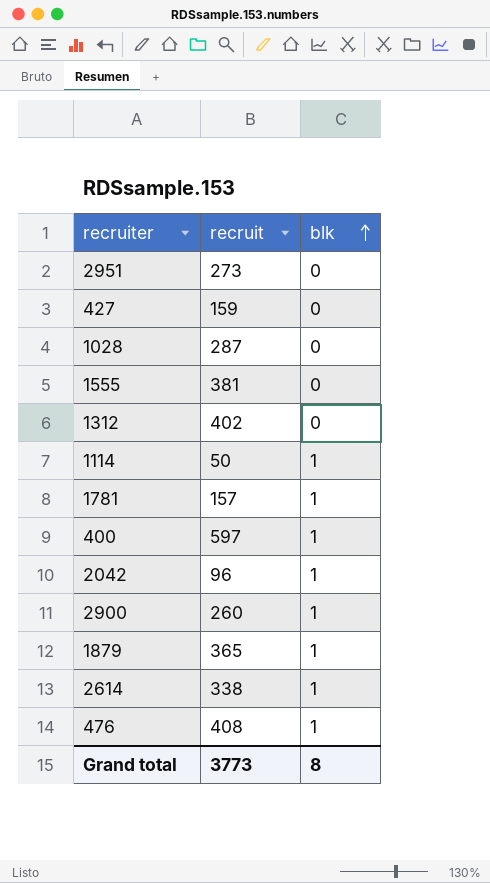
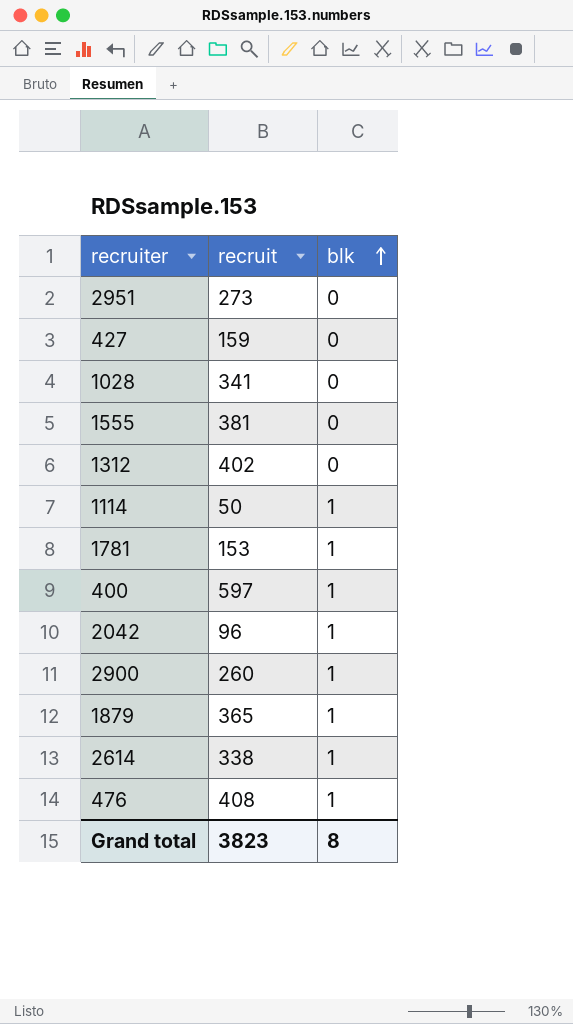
1028 | recruit: 287 -> 341
1781 | recruit: 157 -> 153
Grand total | recruit: 3773 -> 3823

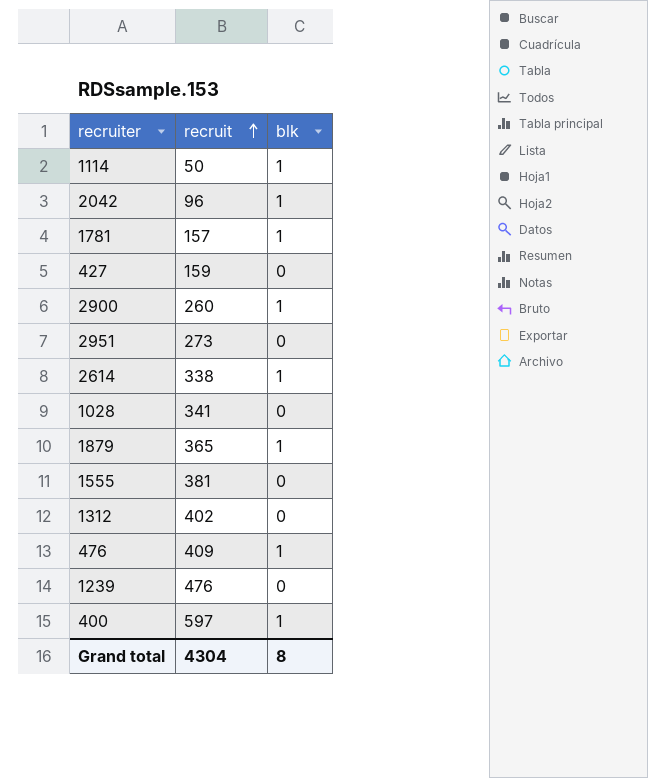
row order: blk ascending -> recruit ascending
1781 | recruit: 153 -> 157
476 | recruit: 408 -> 409
row 1239: none -> 476 | 0
Grand total | recruit: 3823 -> 4304

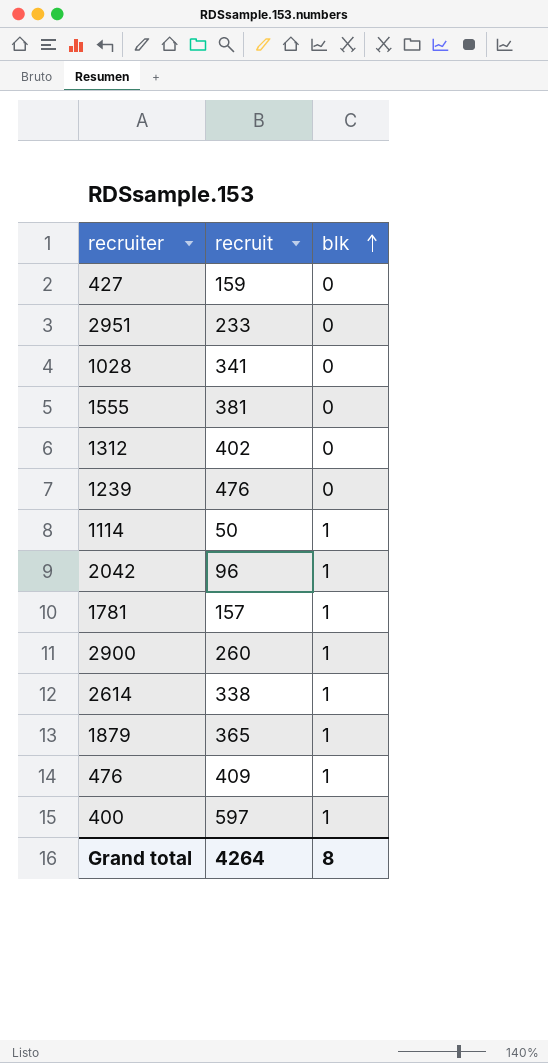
row order: recruit ascending -> blk ascending
2951 | recruit: 273 -> 233
Grand total | recruit: 4304 -> 4264

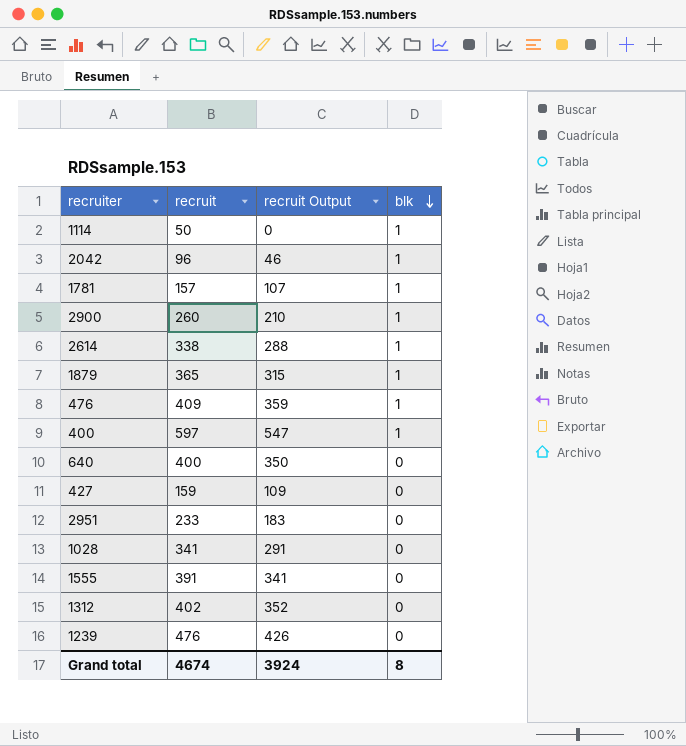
row order: blk ascending -> blk descending
column recruit Output | formula: none -> [recruit] - 50
row 640: none -> 400 | 350 | 0
1555 | recruit: 381 -> 391
Grand total | recruit: 4264 -> 4674

